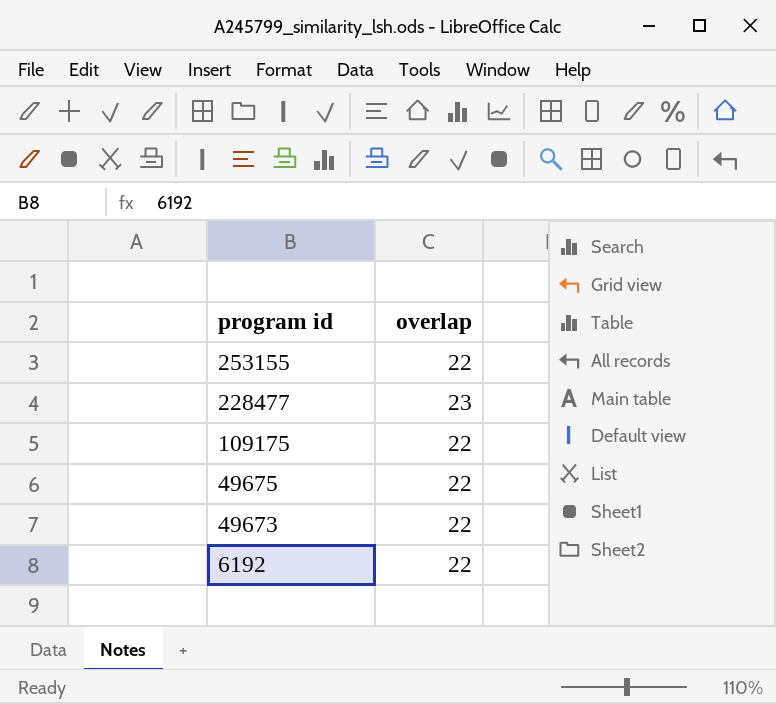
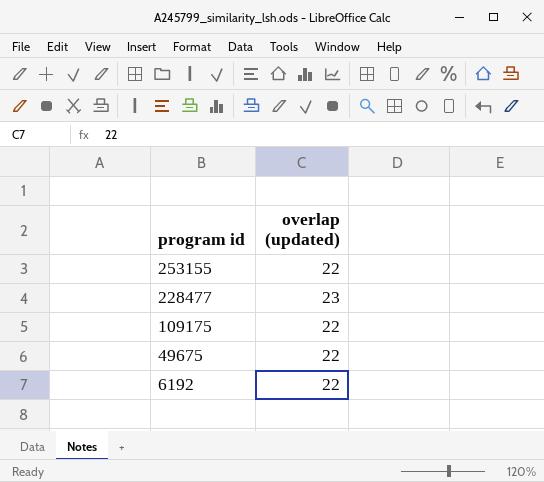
column name: overlap -> overlap (updated)
row 49673: 22 -> none

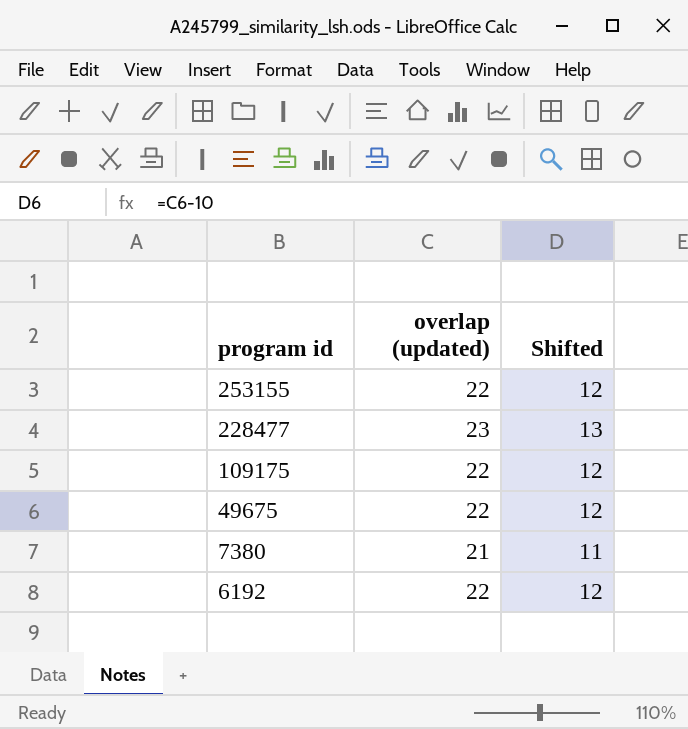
column Shifted | formula: none -> [overlap (updated)] - 10
row 7380: none -> 21 | 11

